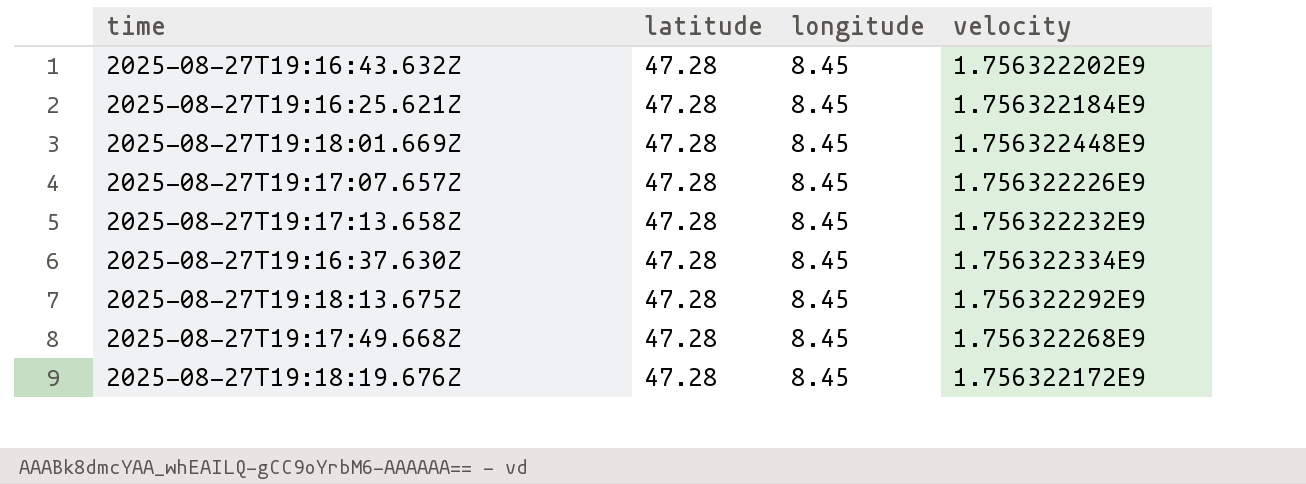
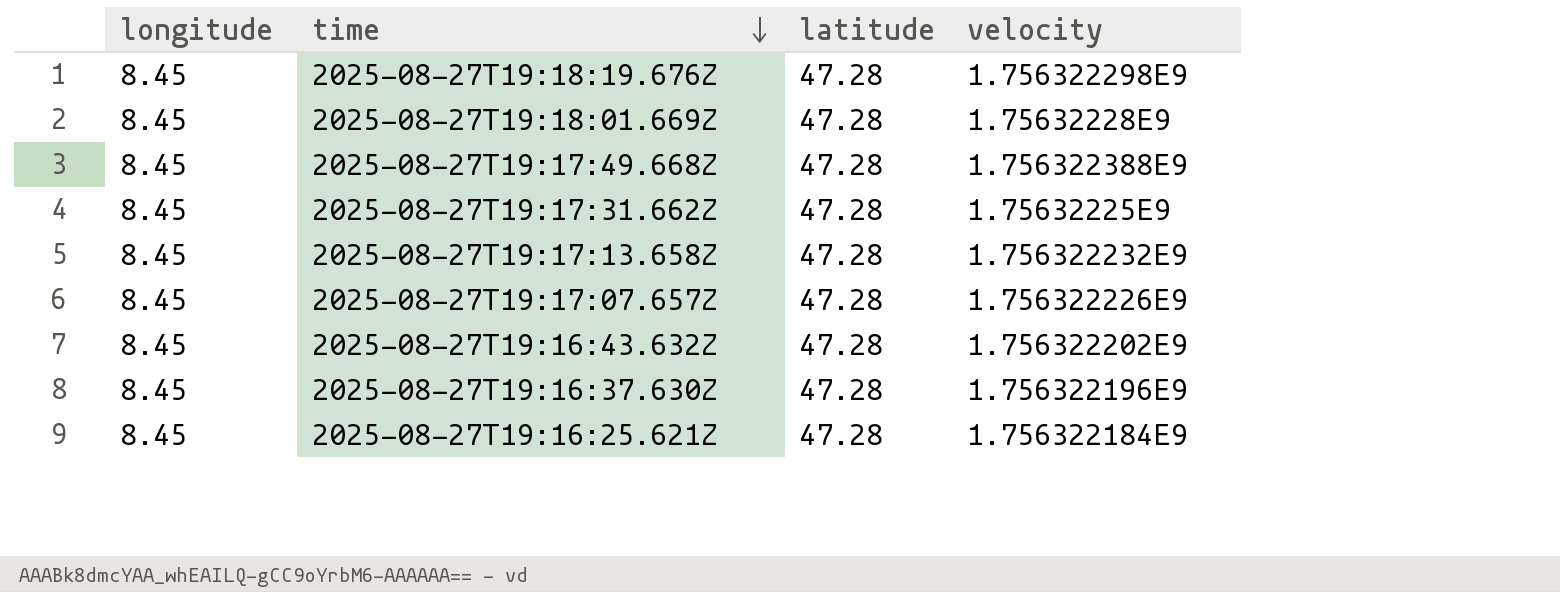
row order: none -> time descending
column longitude | position: 3 -> 1
row 2025-08-27T19:18:13.675Z: 47.28 | 8.45 | 1.756322292E9 -> none
2025-08-27T19:18:19.676Z | velocity: 1.756322172E9 -> 1.756322298E9
2025-08-27T19:18:01.669Z | velocity: 1.756322448E9 -> 1.75632228E9
2025-08-27T19:17:49.668Z | velocity: 1.756322268E9 -> 1.756322388E9
row 2025-08-27T19:17:31.662Z: none -> 8.45 | 47.28 | 1.75632225E9
2025-08-27T19:16:37.630Z | velocity: 1.756322334E9 -> 1.756322196E9

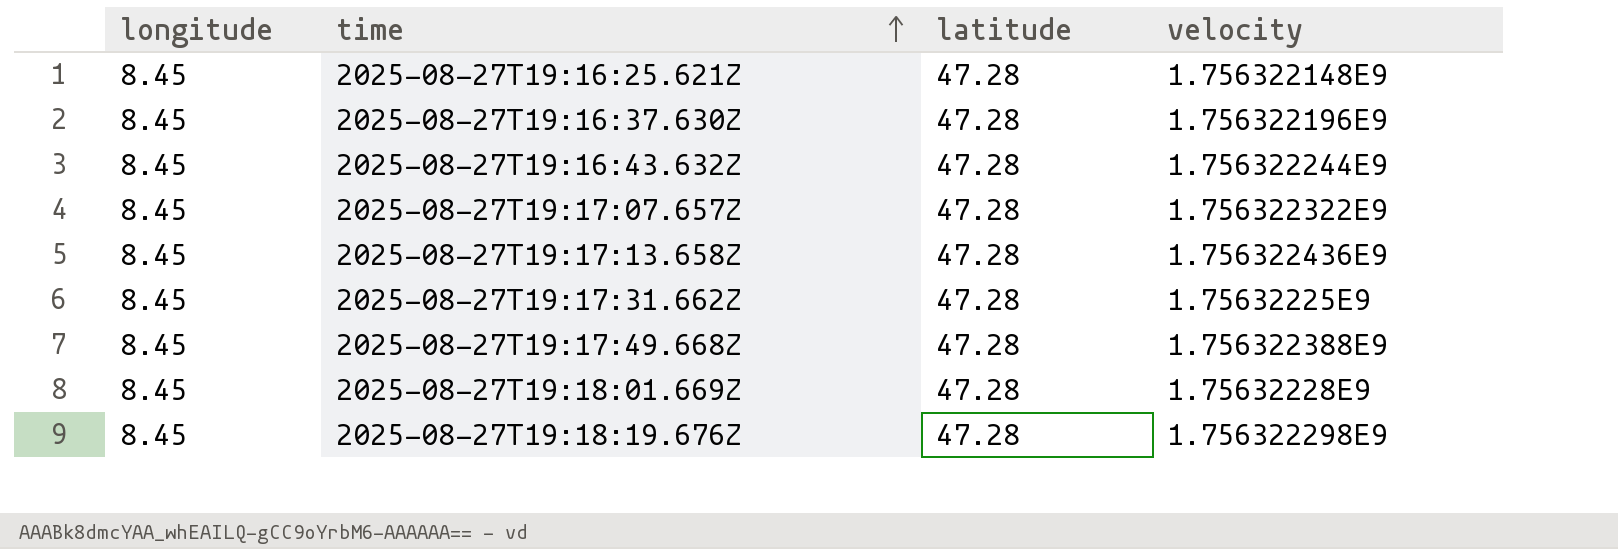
row order: time descending -> time ascending
2025-08-27T19:16:25.621Z | velocity: 1.756322184E9 -> 1.756322148E9
2025-08-27T19:16:43.632Z | velocity: 1.756322202E9 -> 1.756322244E9
2025-08-27T19:17:07.657Z | velocity: 1.756322226E9 -> 1.756322322E9
2025-08-27T19:17:13.658Z | velocity: 1.756322232E9 -> 1.756322436E9

